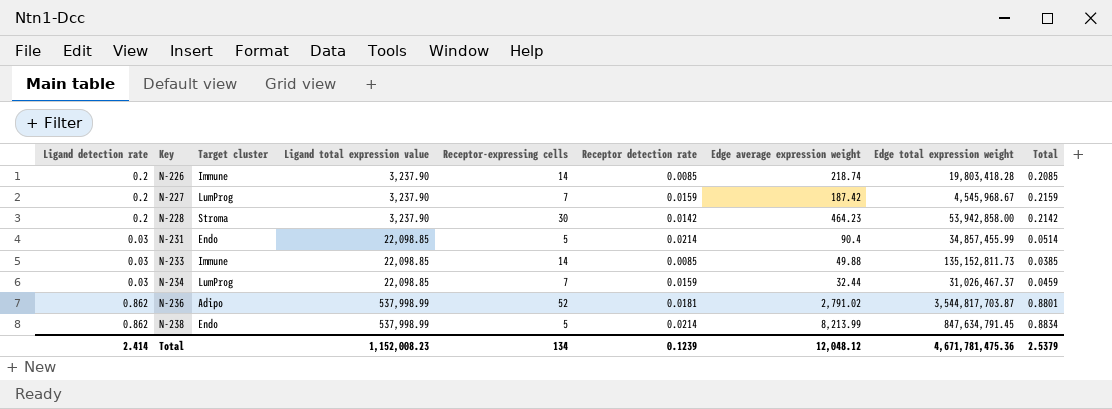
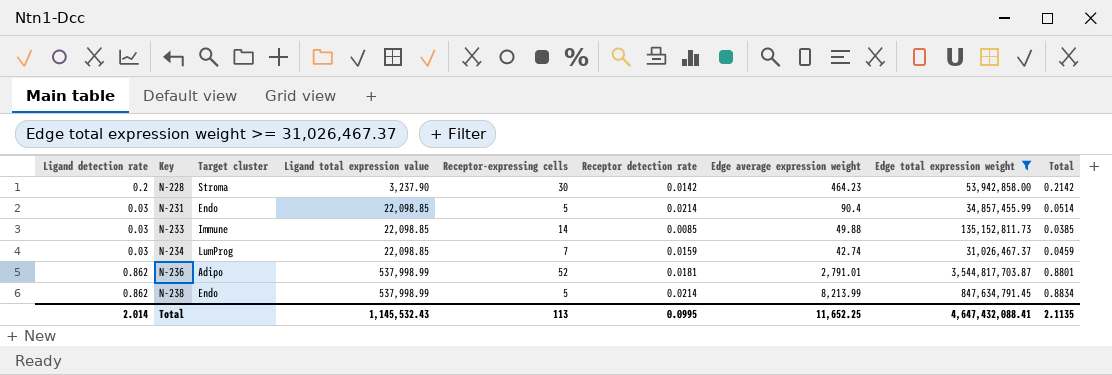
filter: none -> Edge total expression weight >= 31,026,467.37
N-234 | Edge average expression weight: 32.44 -> 42.74
N-236 | Edge average expression weight: 2,791.02 -> 2,791.01
Total | Ligand detection rate: 2.414 -> 2.014
Total | Ligand total expression value: 1,152,008.23 -> 1,145,532.43
Total | Receptor-expressing cells: 134 -> 113
Total | Receptor detection rate: 0.1239 -> 0.0995
Total | Edge average expression weight: 12,048.12 -> 11,652.25
Total | Edge total expression weight: 4,671,781,475.36 -> 4,647,432,088.41
Total | Total: 2.5379 -> 2.1135

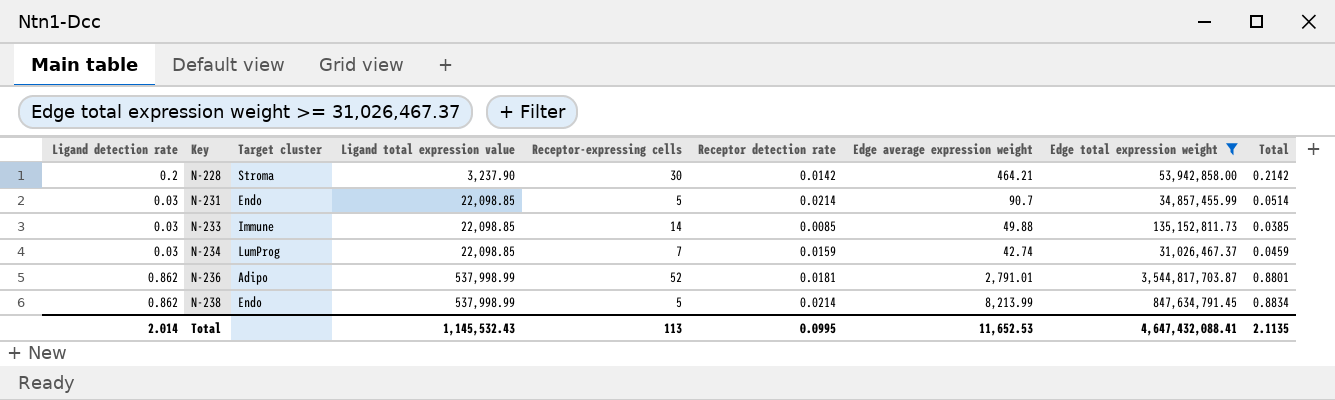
N-228 | Edge average expression weight: 464.23 -> 464.21
N-231 | Edge average expression weight: 90.4 -> 90.7
Total | Edge average expression weight: 11,652.25 -> 11,652.53

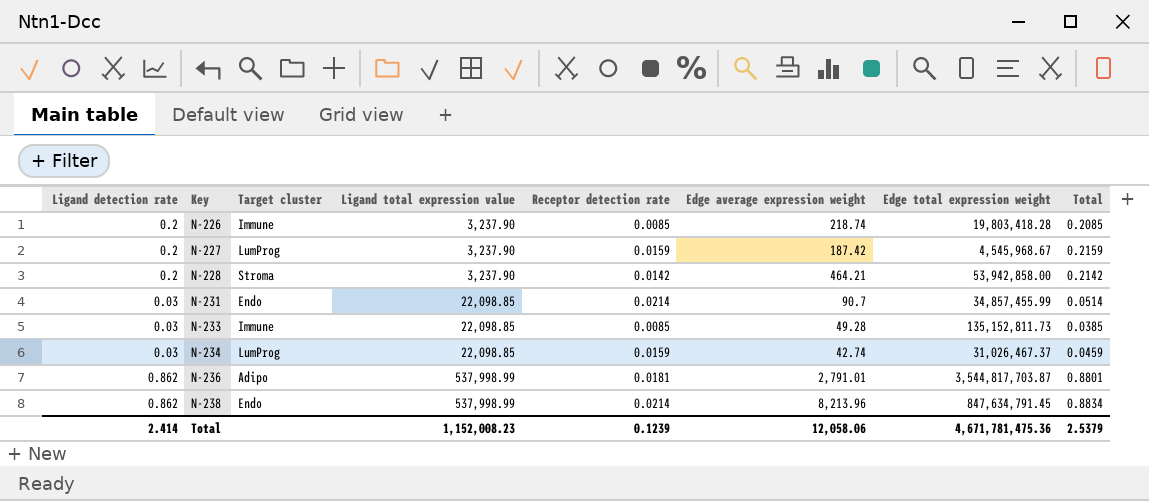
filter: Edge total expression weight >= 31,026,467.37 -> none
column Receptor-expressing cells | position: 5 -> none
N-233 | Edge average expression weight: 49.88 -> 49.28
N-238 | Edge average expression weight: 8,213.99 -> 8,213.96
Total | Ligand detection rate: 2.014 -> 2.414
Total | Ligand total expression value: 1,145,532.43 -> 1,152,008.23
Total | Receptor detection rate: 0.0995 -> 0.1239
Total | Edge average expression weight: 11,652.53 -> 12,058.06
Total | Edge total expression weight: 4,647,432,088.41 -> 4,671,781,475.36
Total | Total: 2.1135 -> 2.5379

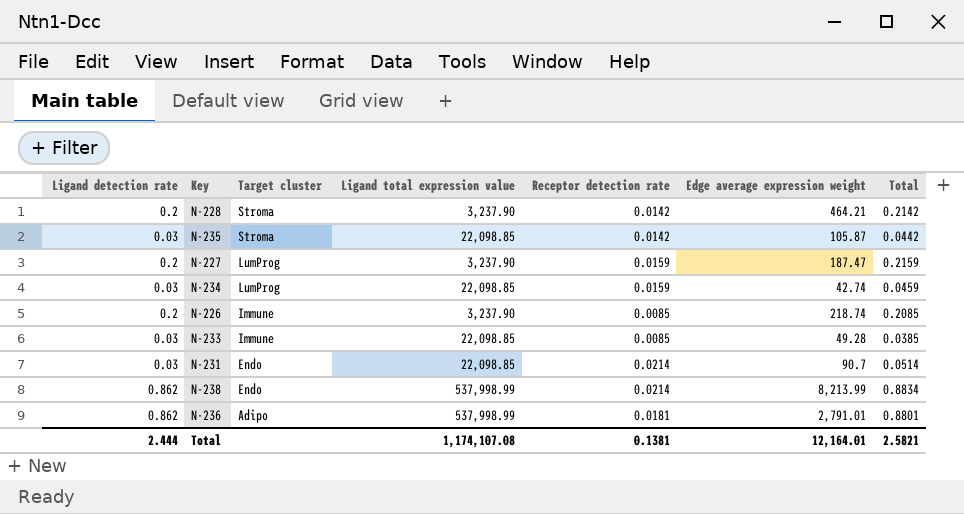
row order: Key ascending -> Target cluster descending
column Edge total expression weight | position: 7 -> none
row N-235: none -> 0.03 | Stroma | 22,098.85 | 0.0142 | 105.87 | 0.0442
N-227 | Edge average expression weight: 187.42 -> 187.47
N-238 | Edge average expression weight: 8,213.96 -> 8,213.99
Total | Ligand detection rate: 2.414 -> 2.444
Total | Ligand total expression value: 1,152,008.23 -> 1,174,107.08
Total | Receptor detection rate: 0.1239 -> 0.1381
Total | Edge average expression weight: 12,058.06 -> 12,164.01
Total | Total: 2.5379 -> 2.5821

